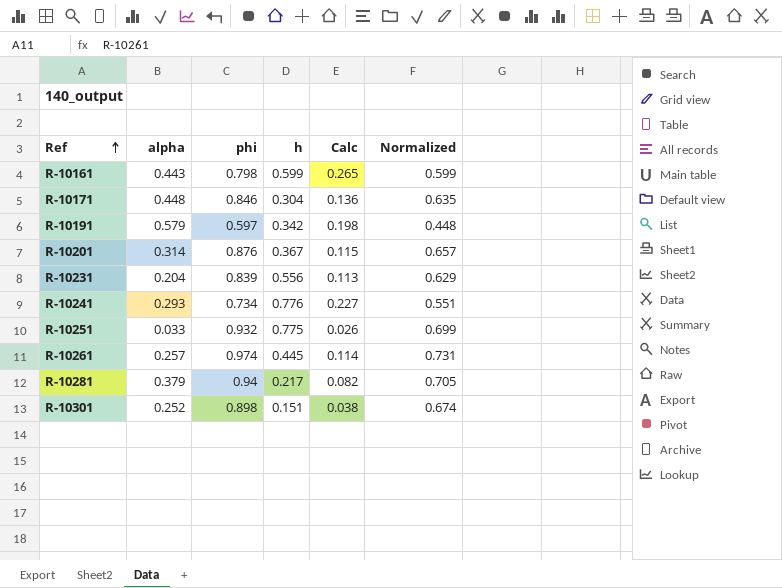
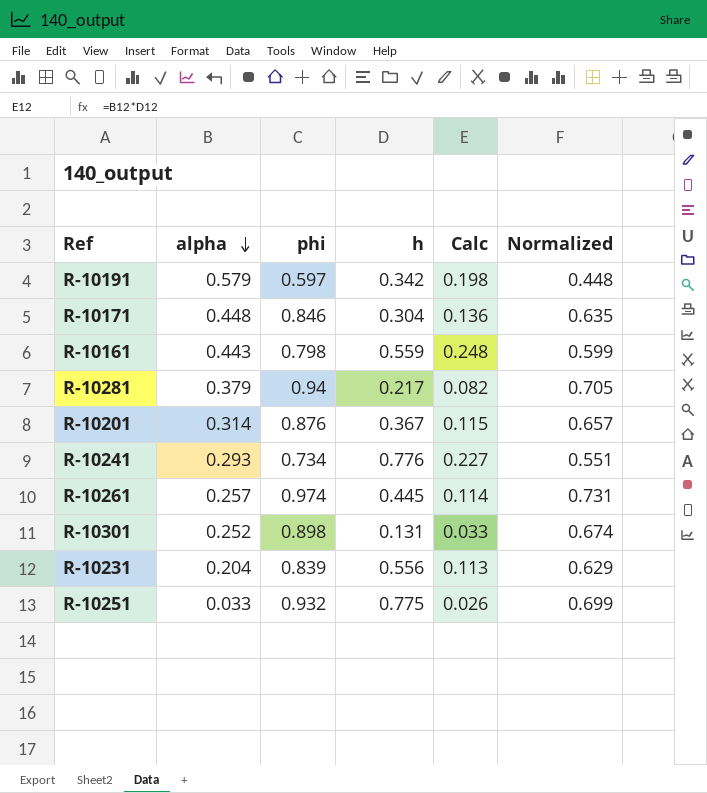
row order: Ref ascending -> alpha descending
R-10161 | h: 0.599 -> 0.559
R-10161 | Calc: 0.265 -> 0.248
R-10301 | h: 0.151 -> 0.131
R-10301 | Calc: 0.038 -> 0.033

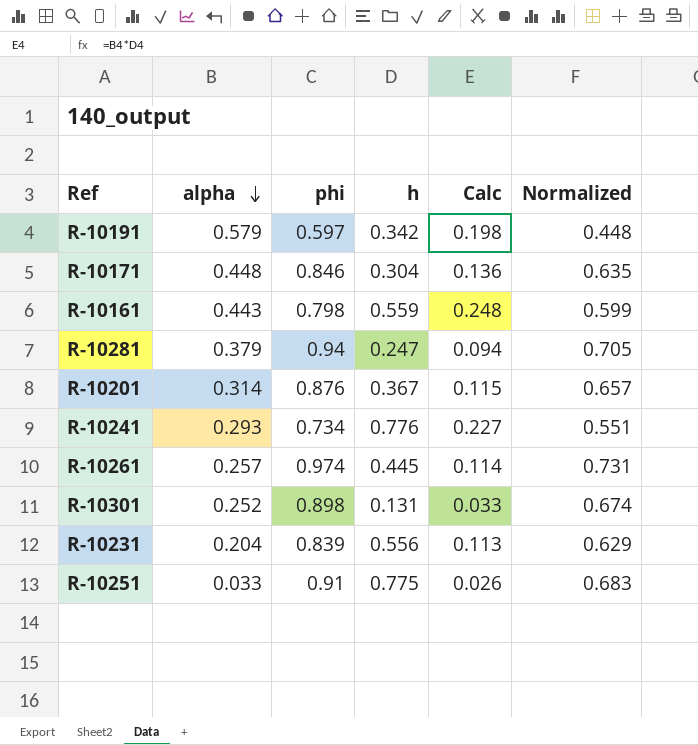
R-10281 | h: 0.217 -> 0.247
R-10281 | Calc: 0.082 -> 0.094
R-10251 | phi: 0.932 -> 0.91
R-10251 | Normalized: 0.699 -> 0.683

